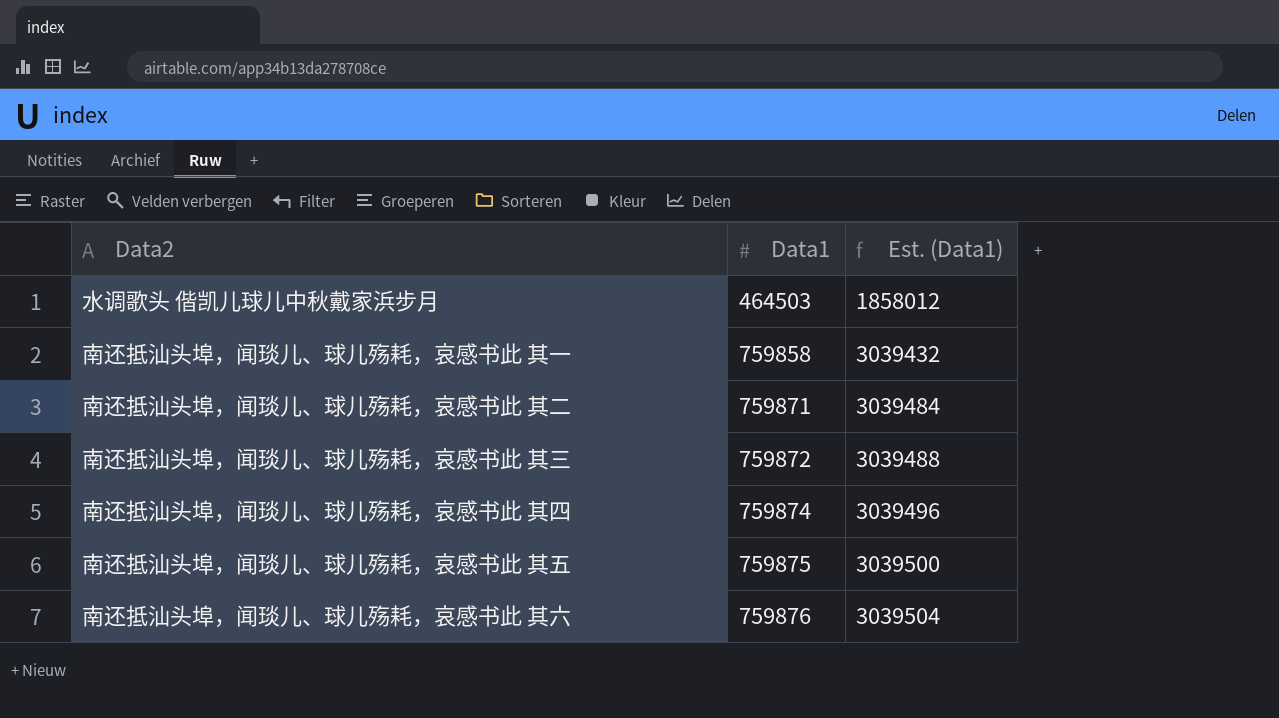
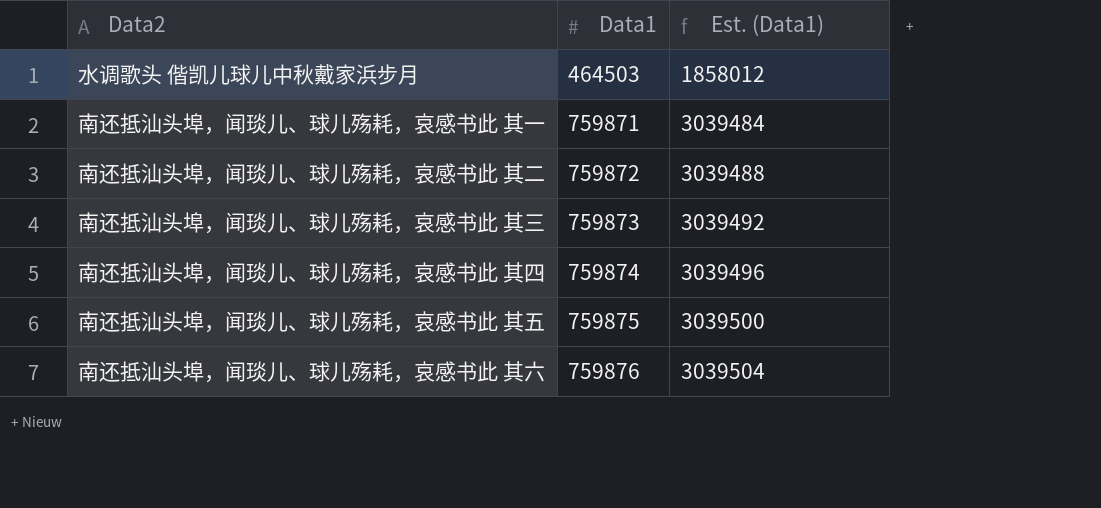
南还抵汕头埠，闻琰儿、球儿殇耗，哀感书此 其一 | Data1: 759858 -> 759871
南还抵汕头埠，闻琰儿、球儿殇耗，哀感书此 其一 | Est. (Data1): 3039432 -> 3039484
南还抵汕头埠，闻琰儿、球儿殇耗，哀感书此 其二 | Data1: 759871 -> 759872
南还抵汕头埠，闻琰儿、球儿殇耗，哀感书此 其二 | Est. (Data1): 3039484 -> 3039488
南还抵汕头埠，闻琰儿、球儿殇耗，哀感书此 其三 | Data1: 759872 -> 759873
南还抵汕头埠，闻琰儿、球儿殇耗，哀感书此 其三 | Est. (Data1): 3039488 -> 3039492

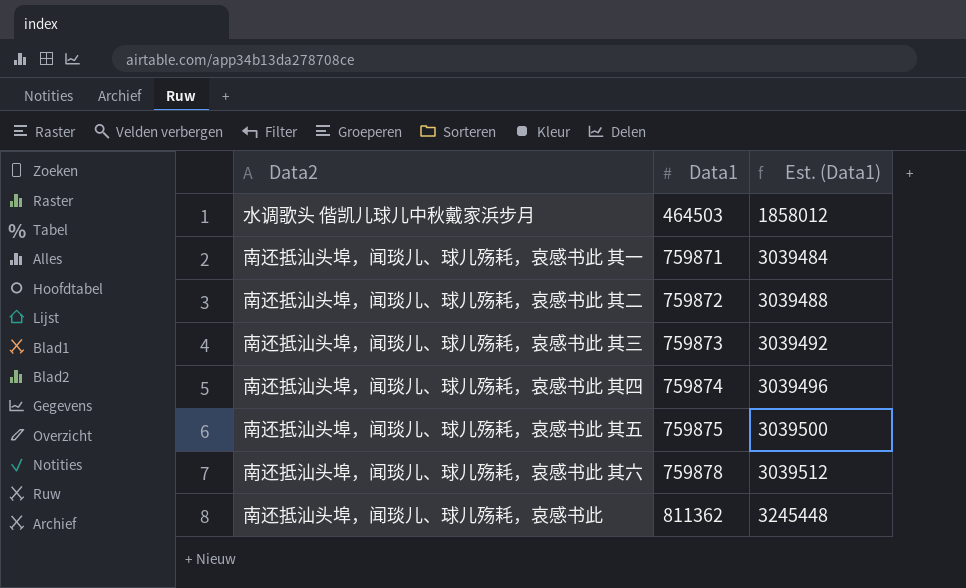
南还抵汕头埠，闻琰儿、球儿殇耗，哀感书此 其六 | Data1: 759876 -> 759878
南还抵汕头埠，闻琰儿、球儿殇耗，哀感书此 其六 | Est. (Data1): 3039504 -> 3039512
row 南还抵汕头埠，闻琰儿、球儿殇耗，哀感书此: none -> 811362 | 3245448

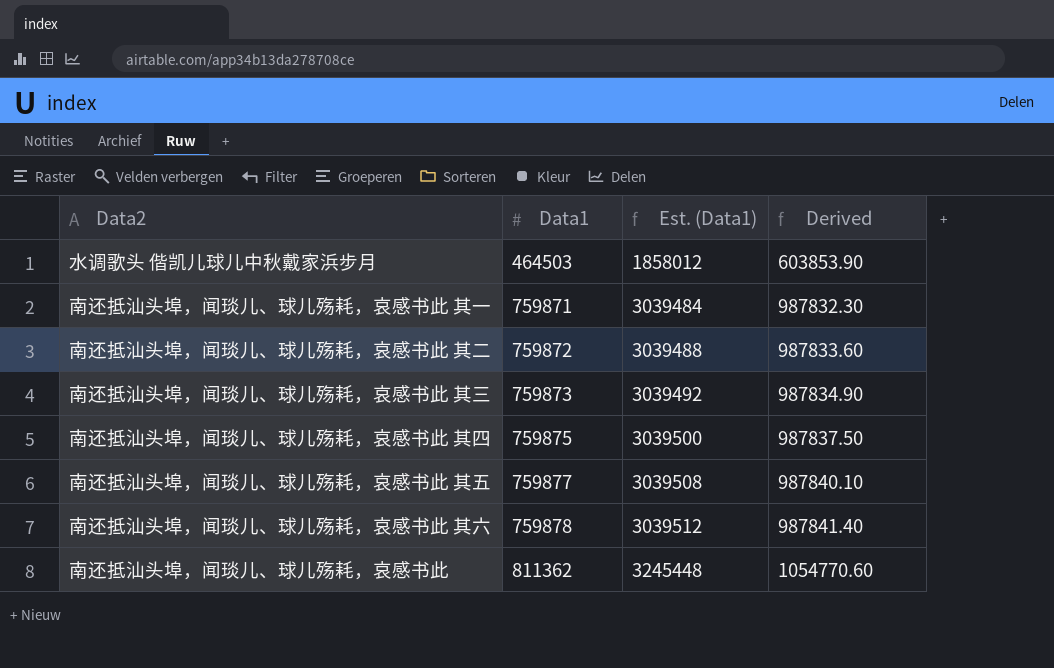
column Derived | formula: none -> [Data1] * 1.3
南还抵汕头埠，闻琰儿、球儿殇耗，哀感书此 其四 | Data1: 759874 -> 759875
南还抵汕头埠，闻琰儿、球儿殇耗，哀感书此 其四 | Est. (Data1): 3039496 -> 3039500
南还抵汕头埠，闻琰儿、球儿殇耗，哀感书此 其五 | Data1: 759875 -> 759877
南还抵汕头埠，闻琰儿、球儿殇耗，哀感书此 其五 | Est. (Data1): 3039500 -> 3039508

